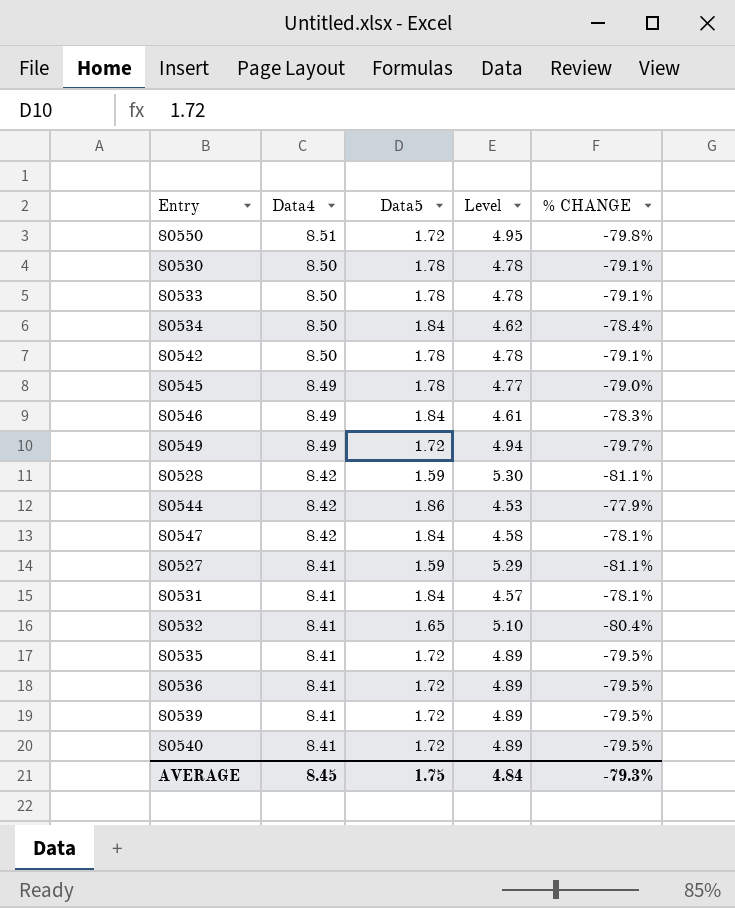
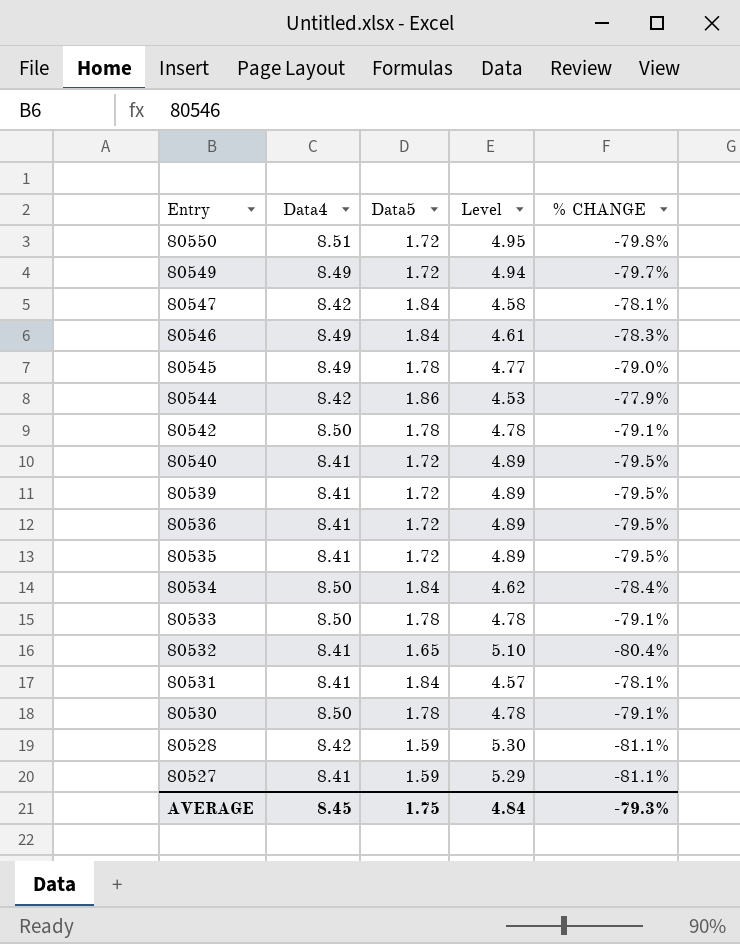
row order: Data4 descending -> Entry descending

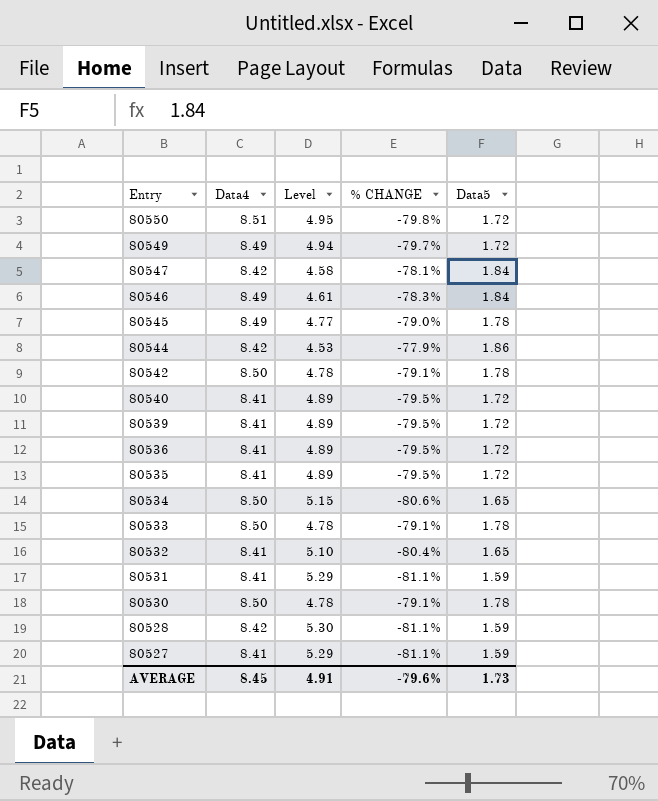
column Data5 | position: 3 -> 5
80534 | Level: 4.62 -> 5.15
80534 | % CHANGE: -78.4% -> -80.6%
80534 | Data5: 1.84 -> 1.65
80531 | Level: 4.57 -> 5.29
80531 | % CHANGE: -78.1% -> -81.1%
80531 | Data5: 1.84 -> 1.59
AVERAGE | Level: 4.84 -> 4.91
AVERAGE | % CHANGE: -79.3% -> -79.6%
AVERAGE | Data5: 1.75 -> 1.73

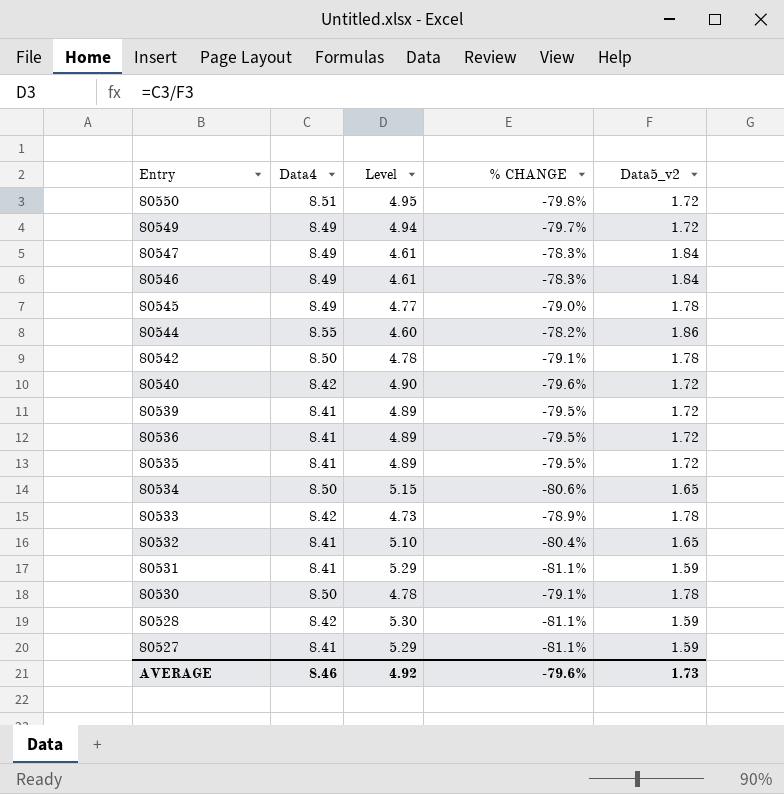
column name: Data5 -> Data5_v2
80547 | Data4: 8.42 -> 8.49
80547 | Level: 4.58 -> 4.61
80547 | % CHANGE: -78.1% -> -78.3%
80544 | Data4: 8.42 -> 8.55
80544 | Level: 4.53 -> 4.60
80544 | % CHANGE: -77.9% -> -78.2%
80540 | Data4: 8.41 -> 8.42
80540 | Level: 4.89 -> 4.90
80540 | % CHANGE: -79.5% -> -79.6%
80533 | Data4: 8.50 -> 8.42
80533 | Level: 4.78 -> 4.73
80533 | % CHANGE: -79.1% -> -78.9%
AVERAGE | Data4: 8.45 -> 8.46
AVERAGE | Level: 4.91 -> 4.92

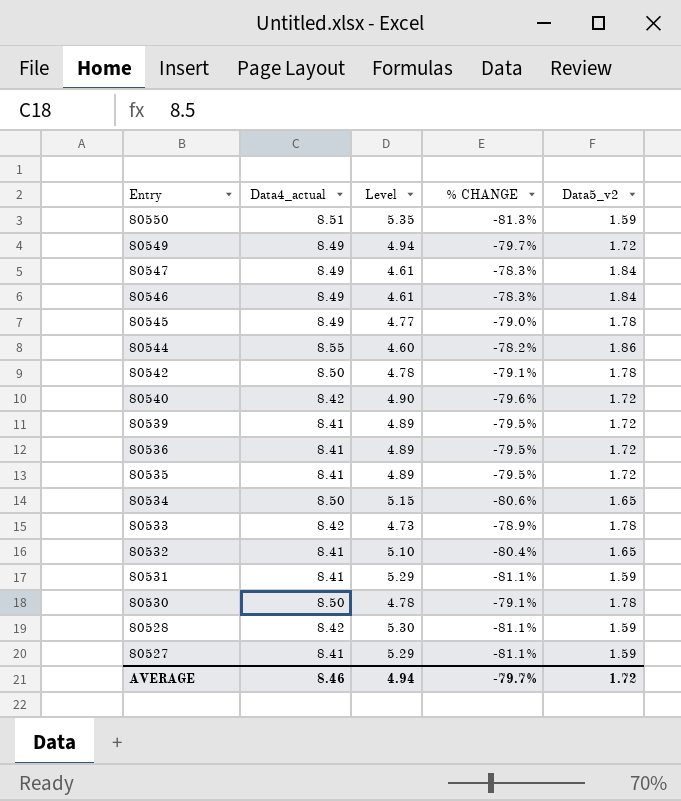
column name: Data4 -> Data4_actual
80550 | Level: 4.95 -> 5.35
80550 | % CHANGE: -79.8% -> -81.3%
80550 | Data5_v2: 1.72 -> 1.59
AVERAGE | Level: 4.92 -> 4.94
AVERAGE | % CHANGE: -79.6% -> -79.7%
AVERAGE | Data5_v2: 1.73 -> 1.72

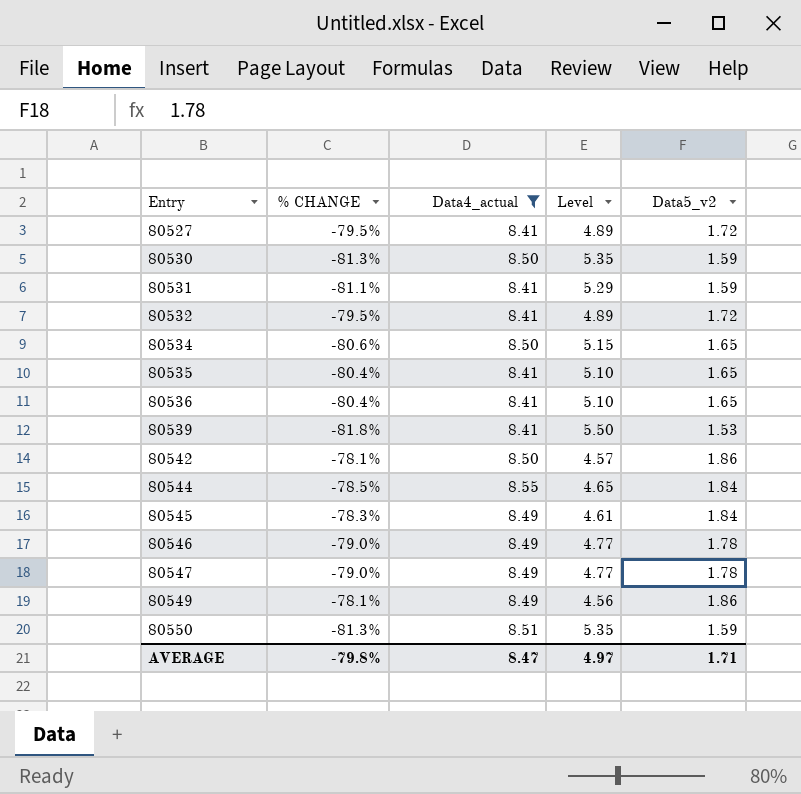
filter: none -> Data4_actual != 8.42
row order: Entry descending -> Entry ascending
column % CHANGE | position: 4 -> 2
80527 | % CHANGE: -81.1% -> -79.5%
80527 | Level: 5.29 -> 4.89
80527 | Data5_v2: 1.59 -> 1.72
80530 | % CHANGE: -79.1% -> -81.3%
80530 | Level: 4.78 -> 5.35
80530 | Data5_v2: 1.78 -> 1.59
80532 | % CHANGE: -80.4% -> -79.5%
80532 | Level: 5.10 -> 4.89
80532 | Data5_v2: 1.65 -> 1.72
80535 | % CHANGE: -79.5% -> -80.4%
80535 | Level: 4.89 -> 5.10
80535 | Data5_v2: 1.72 -> 1.65
80536 | % CHANGE: -79.5% -> -80.4%
80536 | Level: 4.89 -> 5.10
80536 | Data5_v2: 1.72 -> 1.65
80539 | % CHANGE: -79.5% -> -81.8%
80539 | Level: 4.89 -> 5.50
80539 | Data5_v2: 1.72 -> 1.53
80542 | % CHANGE: -79.1% -> -78.1%
80542 | Level: 4.78 -> 4.57
80542 | Data5_v2: 1.78 -> 1.86
80544 | % CHANGE: -78.2% -> -78.5%
80544 | Level: 4.60 -> 4.65
80544 | Data5_v2: 1.86 -> 1.84
80545 | % CHANGE: -79.0% -> -78.3%
80545 | Level: 4.77 -> 4.61
80545 | Data5_v2: 1.78 -> 1.84
80546 | % CHANGE: -78.3% -> -79.0%
80546 | Level: 4.61 -> 4.77
80546 | Data5_v2: 1.84 -> 1.78
80547 | % CHANGE: -78.3% -> -79.0%
80547 | Level: 4.61 -> 4.77
80547 | Data5_v2: 1.84 -> 1.78
80549 | % CHANGE: -79.7% -> -78.1%
80549 | Level: 4.94 -> 4.56
80549 | Data5_v2: 1.72 -> 1.86
AVERAGE | % CHANGE: -79.7% -> -79.8%
AVERAGE | Data4_actual: 8.46 -> 8.47
AVERAGE | Level: 4.94 -> 4.97
AVERAGE | Data5_v2: 1.72 -> 1.71

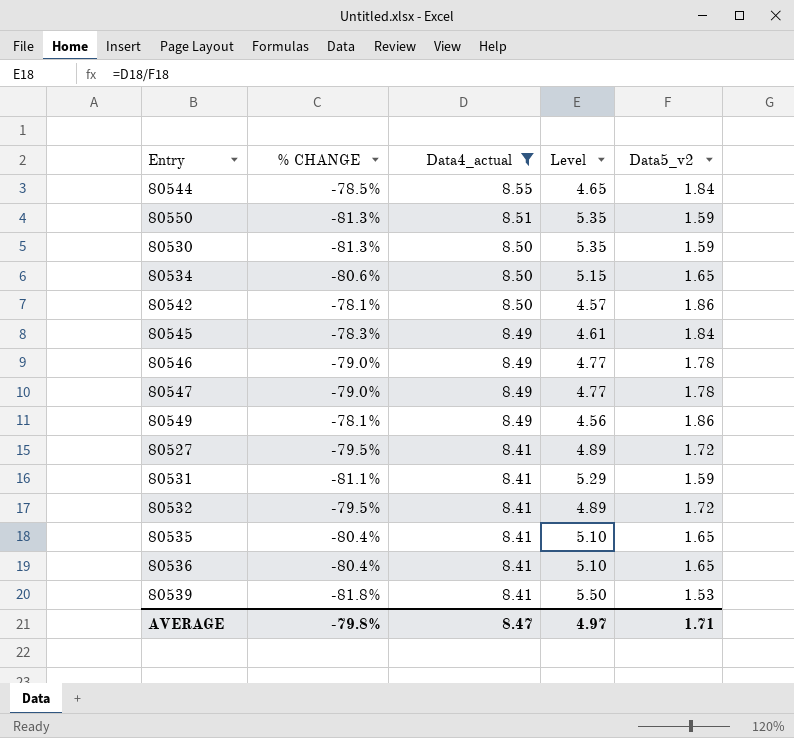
row order: Entry ascending -> Data4_actual descending

